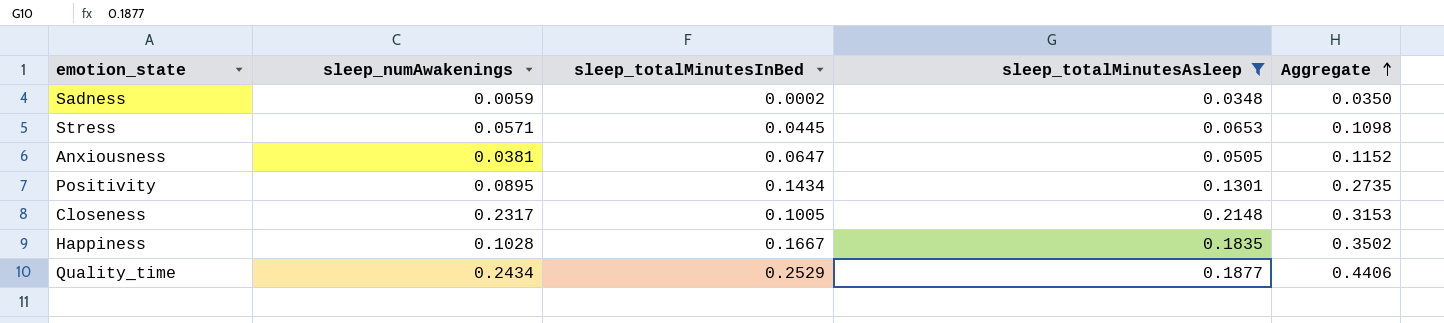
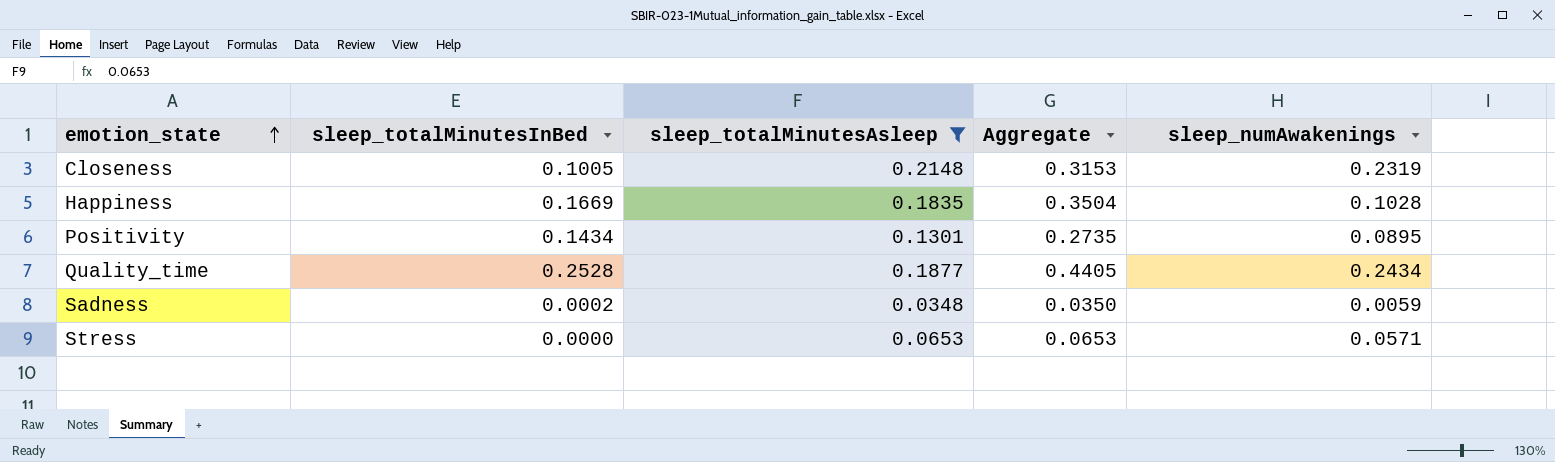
row order: Aggregate ascending -> emotion_state ascending
column sleep_numAwakenings | position: 2 -> 5
row Anxiousness: 0.0381 | 0.0647 | 0.0505 | 0.1152 -> none
Closeness | sleep_numAwakenings: 0.2317 -> 0.2319
Happiness | sleep_totalMinutesInBed: 0.1667 -> 0.1669
Happiness | Aggregate: 0.3502 -> 0.3504
Quality_time | sleep_totalMinutesInBed: 0.2529 -> 0.2528
Quality_time | Aggregate: 0.4406 -> 0.4405
Stress | sleep_totalMinutesInBed: 0.0445 -> 0.0000
Stress | Aggregate: 0.1098 -> 0.0653

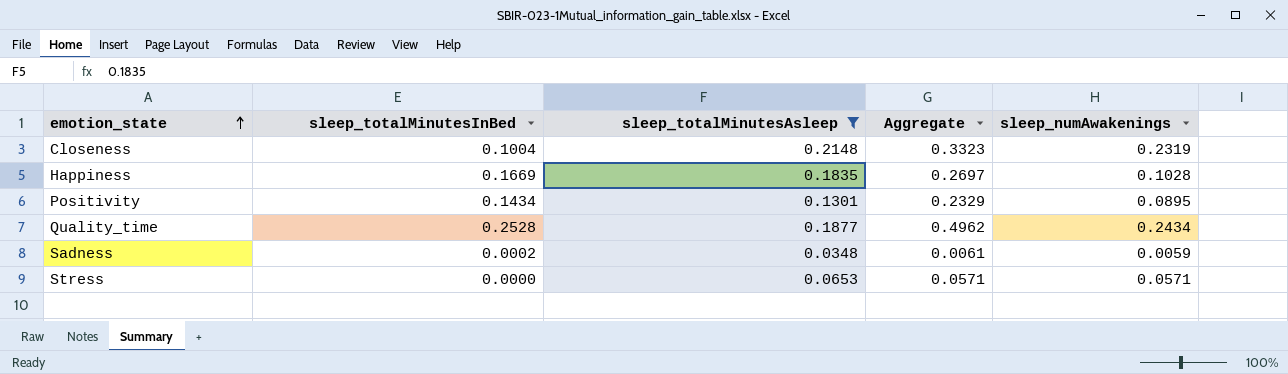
column Aggregate | formula: [sleep_totalMinutesInBed] + [sleep_totalMinutesAsleep] -> [sleep_totalMinutesInBed] + [sleep_numAwakenings]
Closeness | sleep_totalMinutesInBed: 0.1005 -> 0.1004

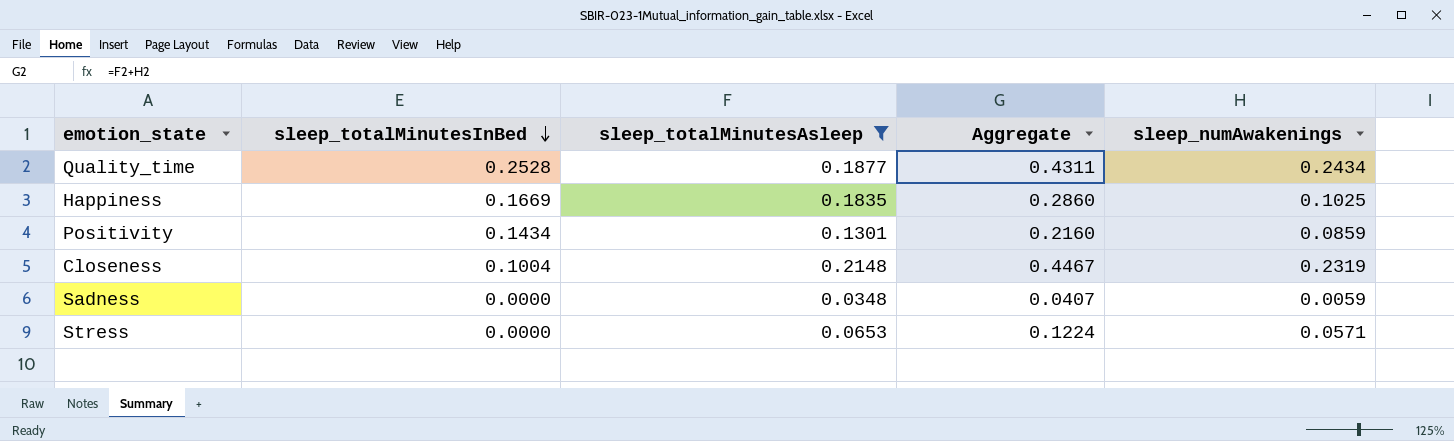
row order: emotion_state ascending -> sleep_totalMinutesInBed descending
column Aggregate | formula: [sleep_totalMinutesInBed] + [sleep_numAwakenings] -> [sleep_totalMinutesAsleep] + [sleep_numAwakenings]
Happiness | sleep_numAwakenings: 0.1028 -> 0.1025
Positivity | sleep_numAwakenings: 0.0895 -> 0.0859
Sadness | sleep_totalMinutesInBed: 0.0002 -> 0.0000

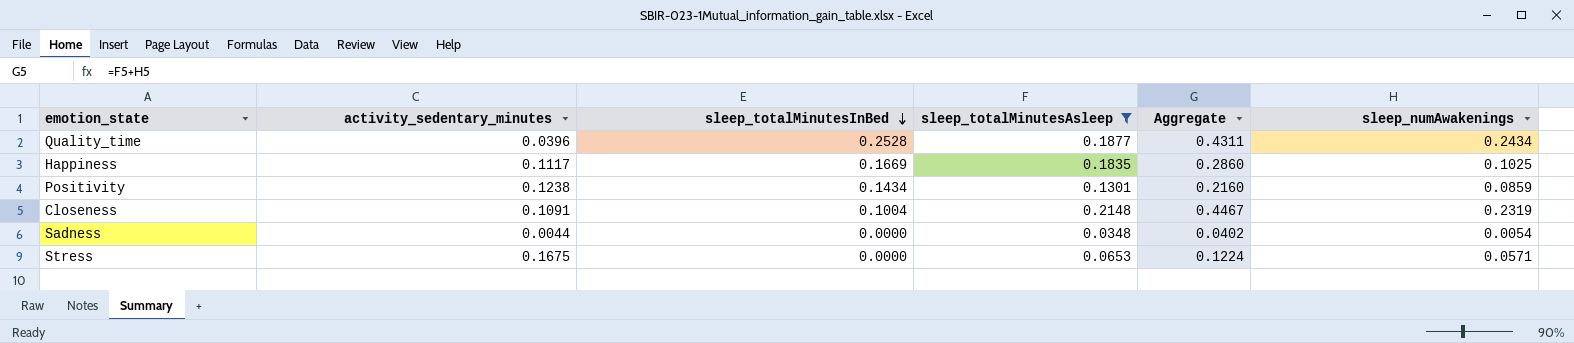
column activity_sedentary_minutes | position: none -> 2
Sadness | Aggregate: 0.0407 -> 0.0402
Sadness | sleep_numAwakenings: 0.0059 -> 0.0054

